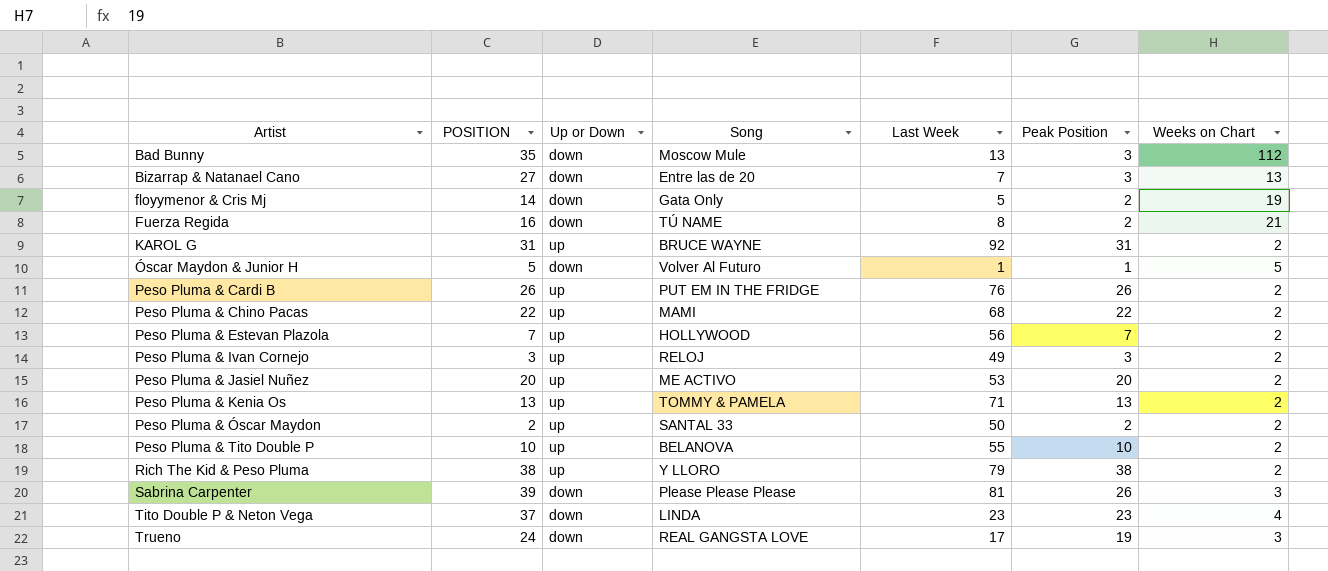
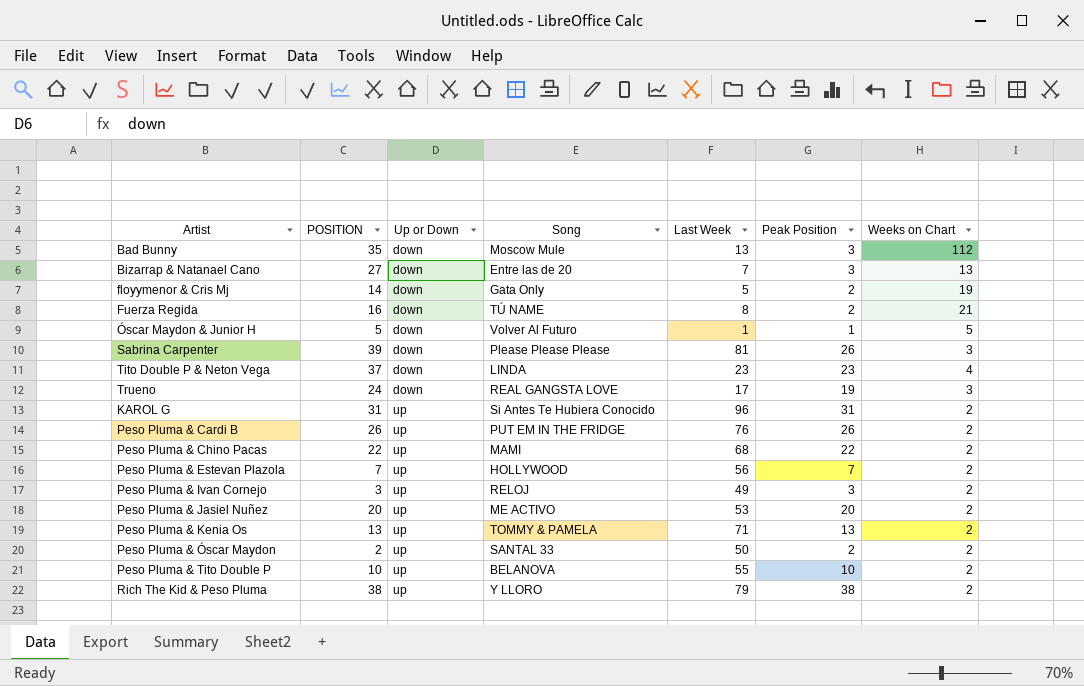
row order: Artist ascending -> Up or Down ascending
KAROL G | Song: BRUCE WAYNE -> Si Antes Te Hubiera Conocido
KAROL G | Last Week: 92 -> 96

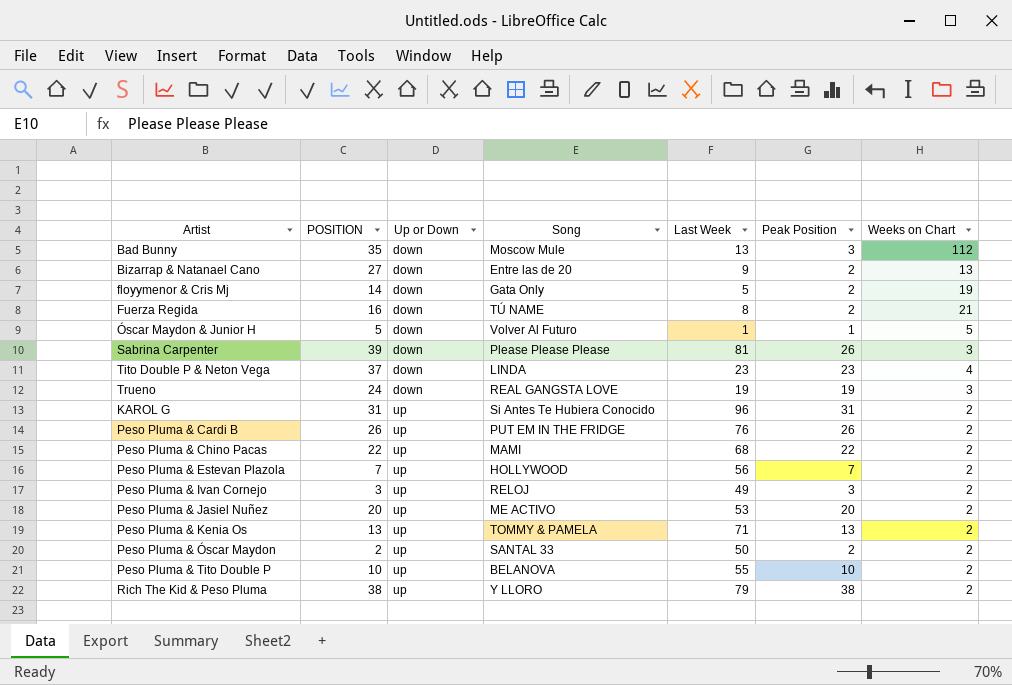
Bizarrap & Natanael Cano | Last Week: 7 -> 9
Bizarrap & Natanael Cano | Peak Position: 3 -> 2
Trueno | Last Week: 17 -> 19

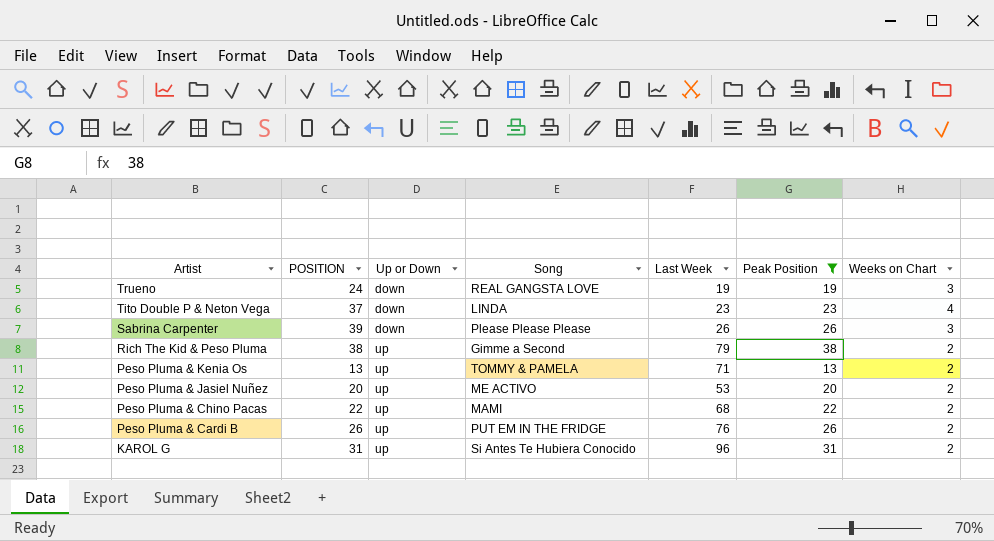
filter: none -> Peak Position >= 13
row order: Up or Down ascending -> Artist descending
Sabrina Carpenter | Last Week: 81 -> 26
Rich The Kid & Peso Pluma | Song: Y LLORO -> Gimme a Second

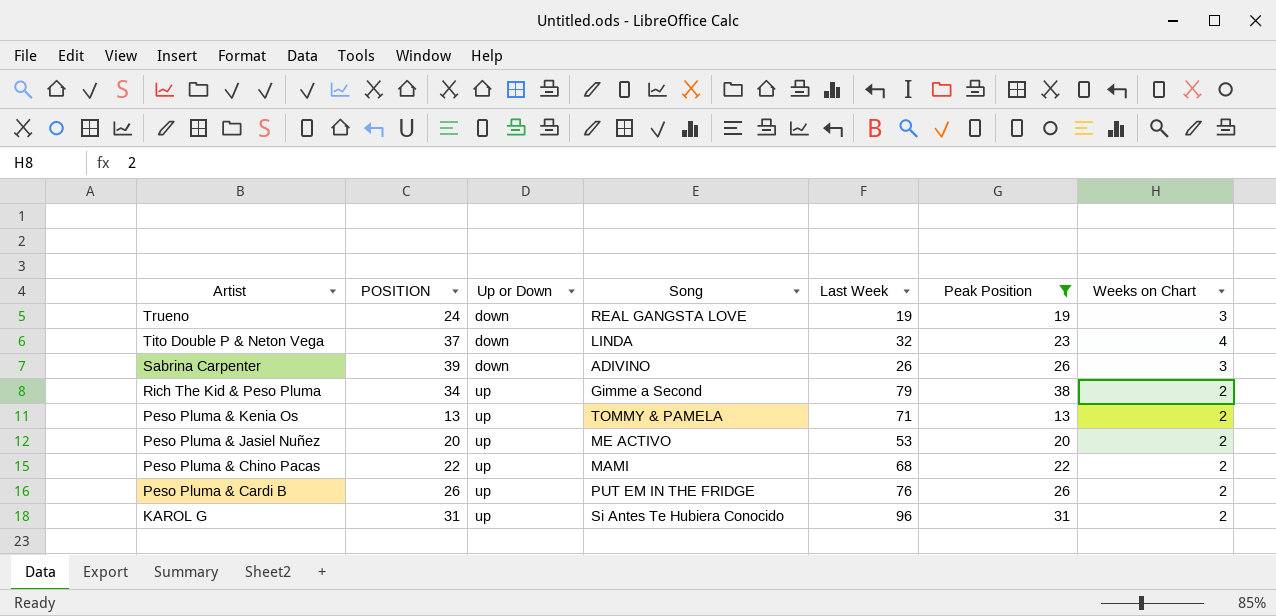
Tito Double P & Neton Vega | Last Week: 23 -> 32
Sabrina Carpenter | Song: Please Please Please -> ADIVINO
Rich The Kid & Peso Pluma | POSITION: 38 -> 34

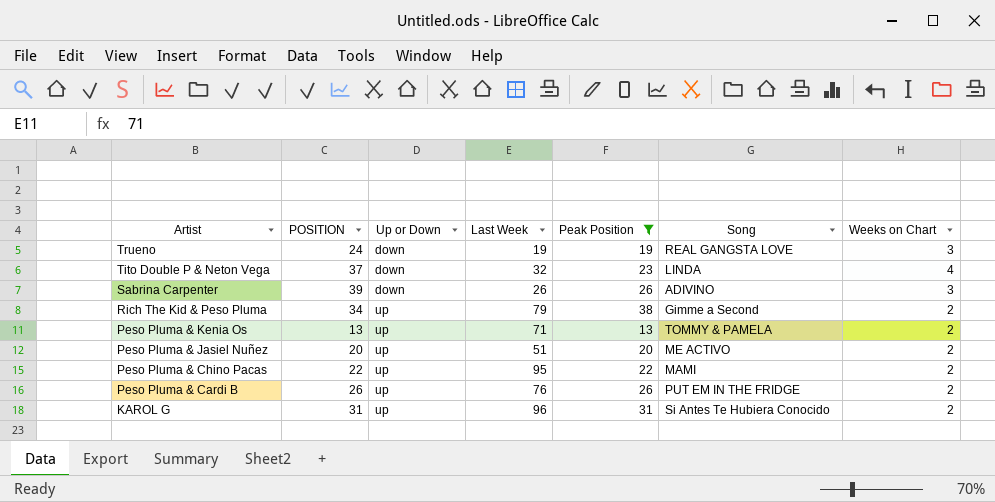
column Song | position: 4 -> 6
Peso Pluma & Jasiel Nuñez | Last Week: 53 -> 51
Peso Pluma & Chino Pacas | Last Week: 68 -> 95

